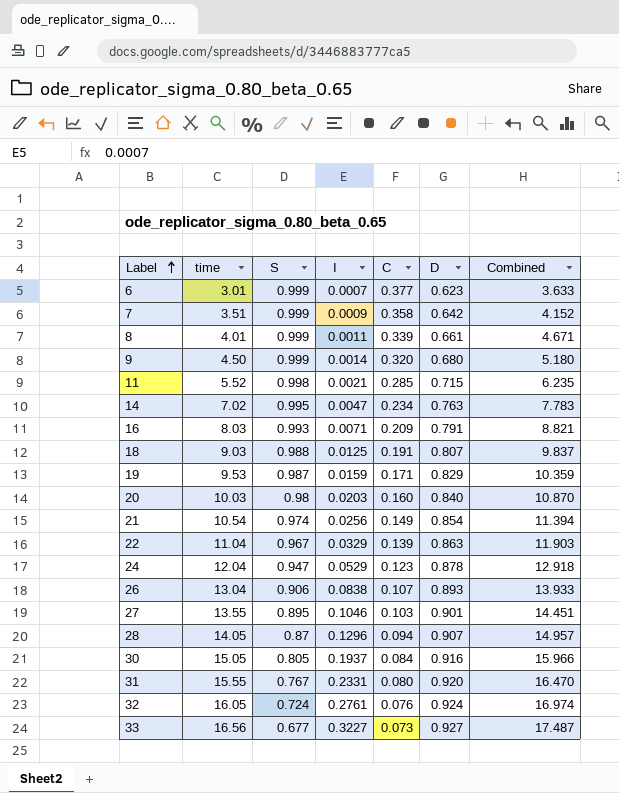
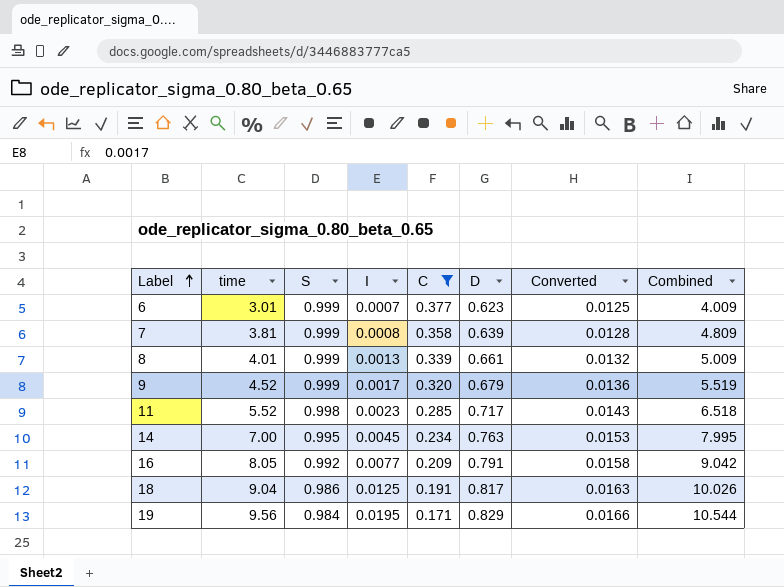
filter: none -> C >= 0.171
column Converted | formula: none -> [D] * 0.02
column Combined | formula: [time] + [D] -> [time] + [S]
7 | time: 3.51 -> 3.81
7 | I: 0.0009 -> 0.0008
7 | D: 0.642 -> 0.639
8 | I: 0.0011 -> 0.0013
9 | time: 4.50 -> 4.52
9 | I: 0.0014 -> 0.0017
9 | D: 0.680 -> 0.679
11 | I: 0.0021 -> 0.0023
11 | D: 0.715 -> 0.717
14 | time: 7.02 -> 7.00
14 | I: 0.0047 -> 0.0045
16 | time: 8.03 -> 8.05
16 | S: 0.993 -> 0.992
16 | I: 0.0071 -> 0.0077
18 | time: 9.03 -> 9.04
18 | S: 0.988 -> 0.986
18 | D: 0.807 -> 0.817
19 | time: 9.53 -> 9.56
19 | S: 0.987 -> 0.984
19 | I: 0.0159 -> 0.0195

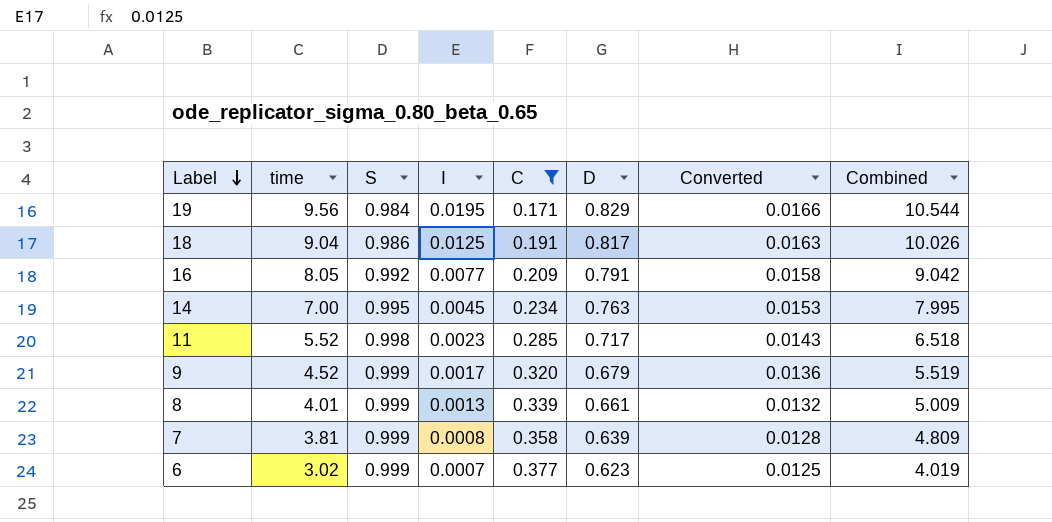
row order: Label ascending -> Label descending
6 | time: 3.01 -> 3.02
6 | Combined: 4.009 -> 4.019

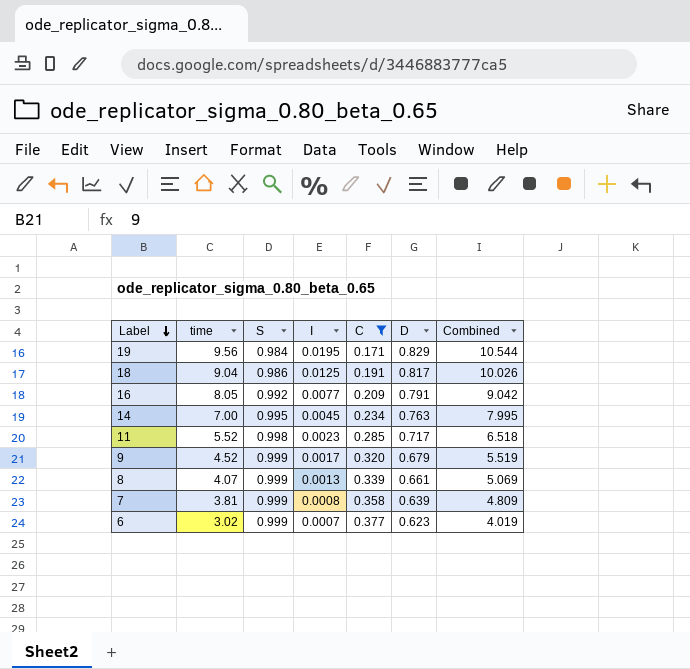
column Converted | formula: [D] * 0.02 -> none
8 | time: 4.01 -> 4.07
8 | Combined: 5.009 -> 5.069

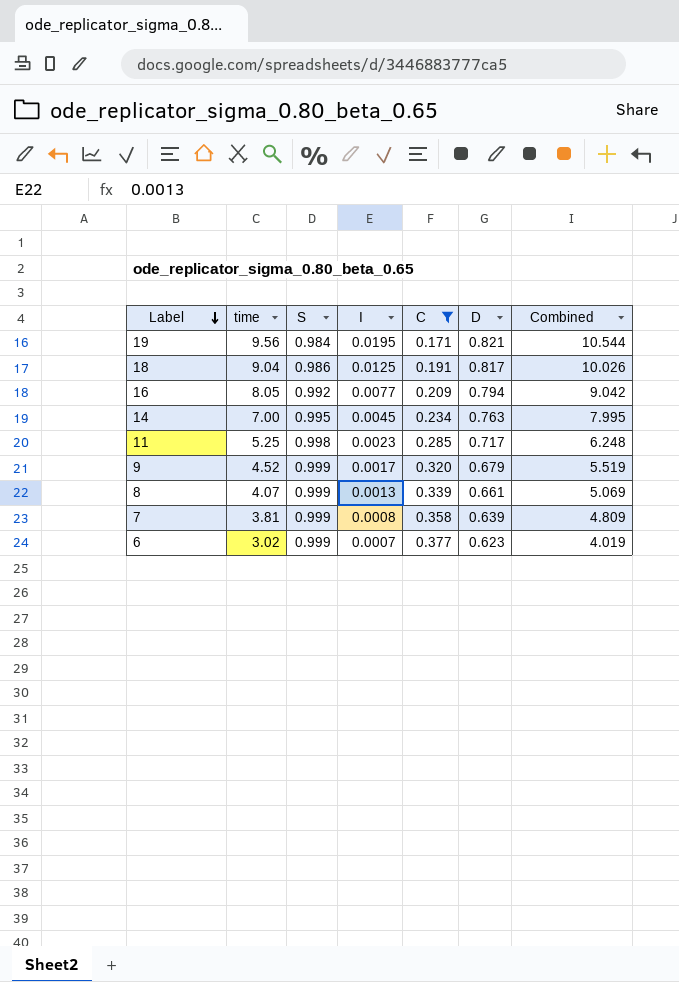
19 | D: 0.829 -> 0.821
16 | D: 0.791 -> 0.794
11 | time: 5.52 -> 5.25
11 | Combined: 6.518 -> 6.248

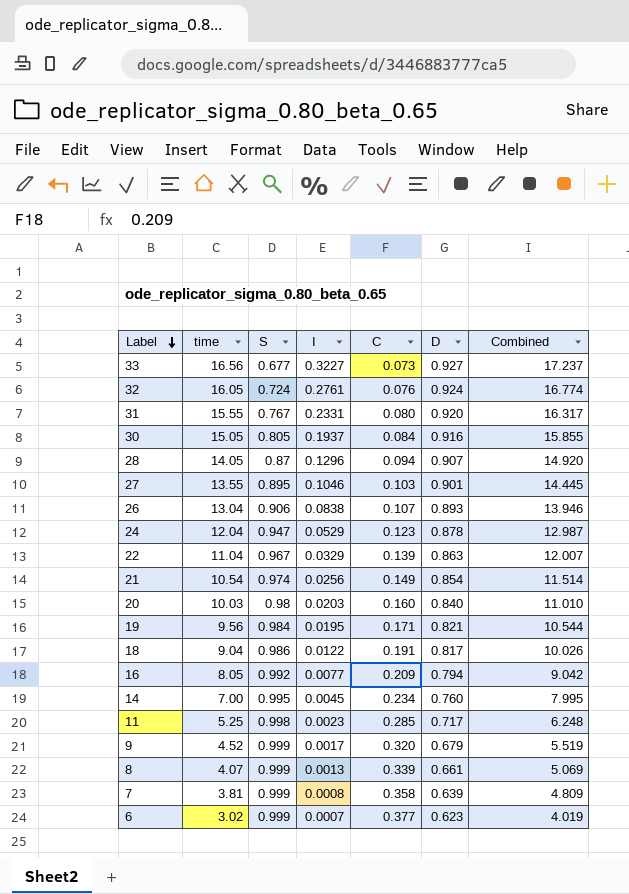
filter: C >= 0.171 -> none
18 | I: 0.0125 -> 0.0122
14 | D: 0.763 -> 0.760

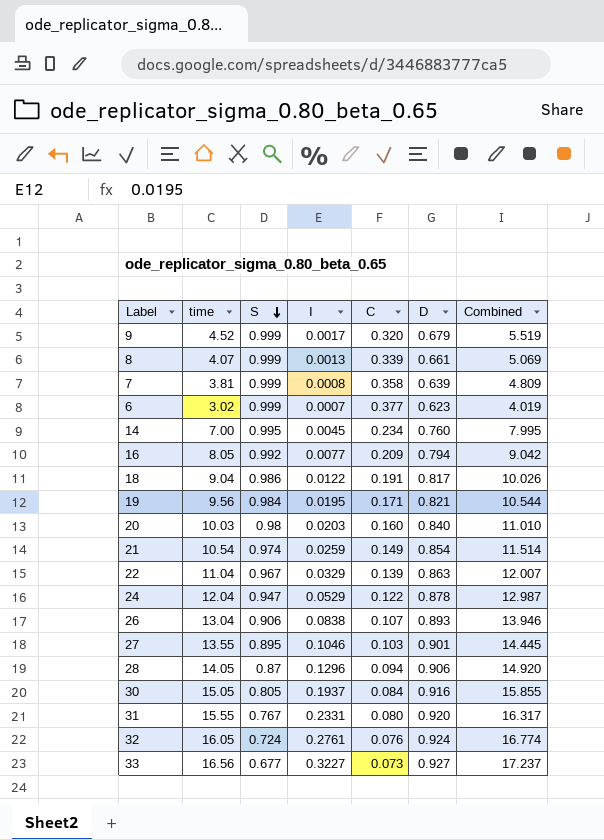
row order: Label descending -> S descending
row 11: 5.25 | 0.998 | 0.0023 | 0.285 | 0.717 | 6.248 -> none
21 | I: 0.0256 -> 0.0259
24 | C: 0.123 -> 0.122
28 | D: 0.907 -> 0.906

